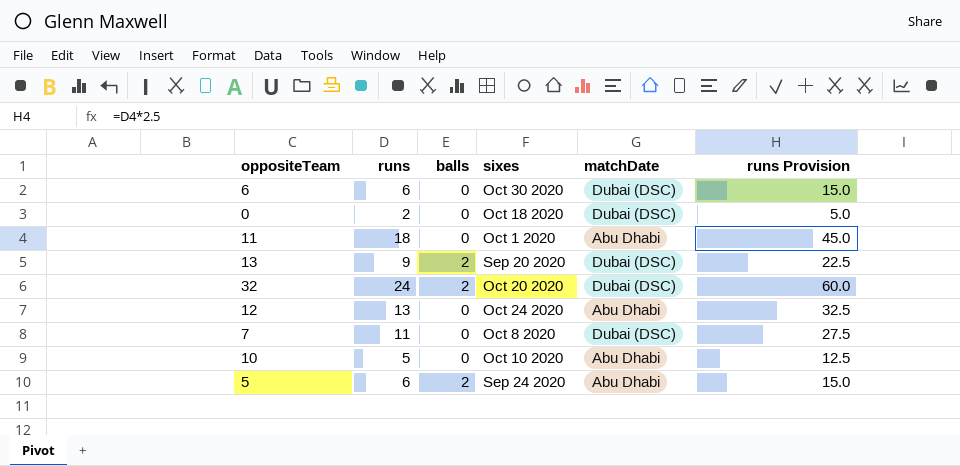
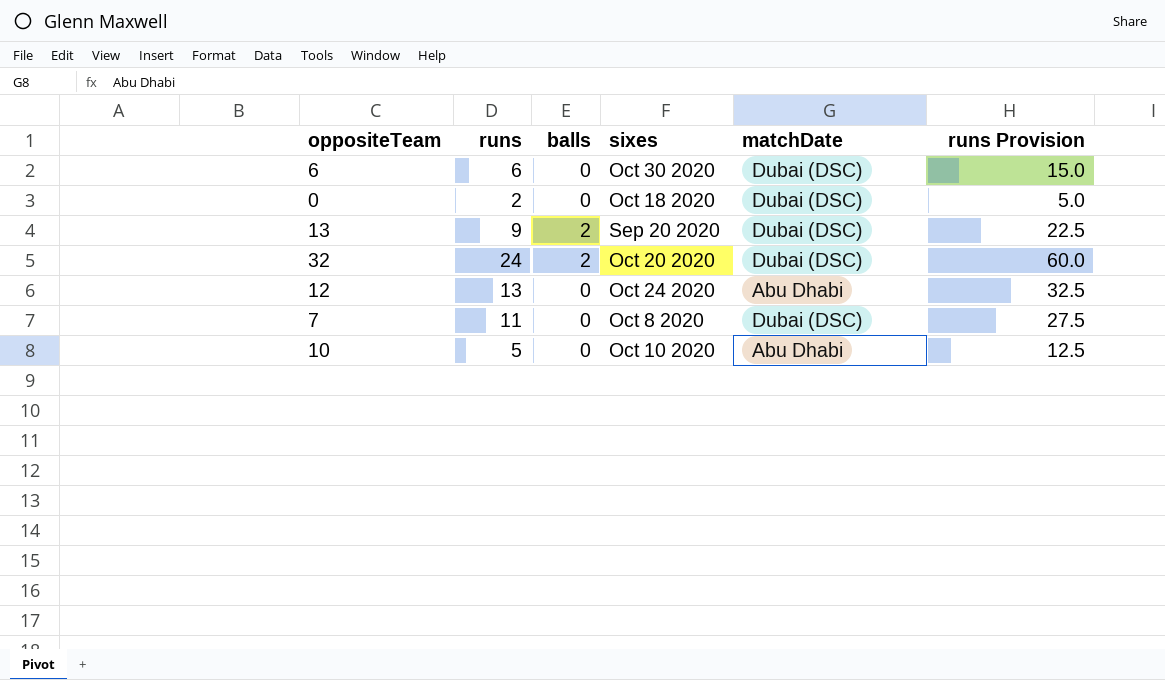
row 11: 18 | 0 | Oct 1 2020 | Abu Dhabi | 45.0 -> none
row 5: 6 | 2 | Sep 24 2020 | Abu Dhabi | 15.0 -> none

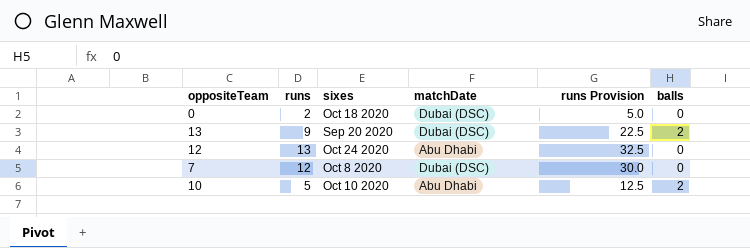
column balls | position: 3 -> 6
row 6: 6 | 0 | Oct 30 2020 | Dubai (DSC) | 15.0 -> none
row 32: 24 | 2 | Oct 20 2020 | Dubai (DSC) | 60.0 -> none
7 | runs: 11 -> 12
7 | runs Provision: 27.5 -> 30.0
10 | balls: 0 -> 2

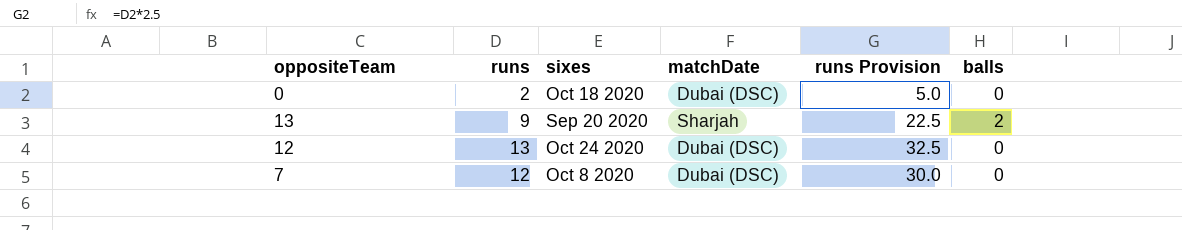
row 10: 5 | Oct 10 2020 | Abu Dhabi | 12.5 | 2 -> none
13 | matchDate: Dubai (DSC) -> Sharjah
12 | matchDate: Abu Dhabi -> Dubai (DSC)

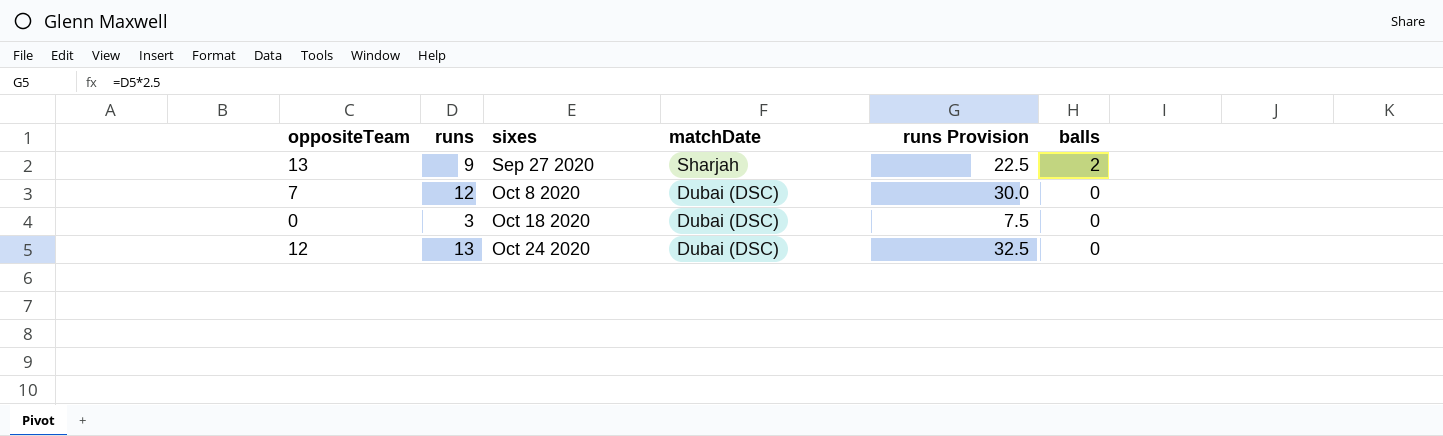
row order: none -> sixes ascending
13 | sixes: Sep 20 2020 -> Sep 27 2020
0 | runs: 2 -> 3
0 | runs Provision: 5.0 -> 7.5

